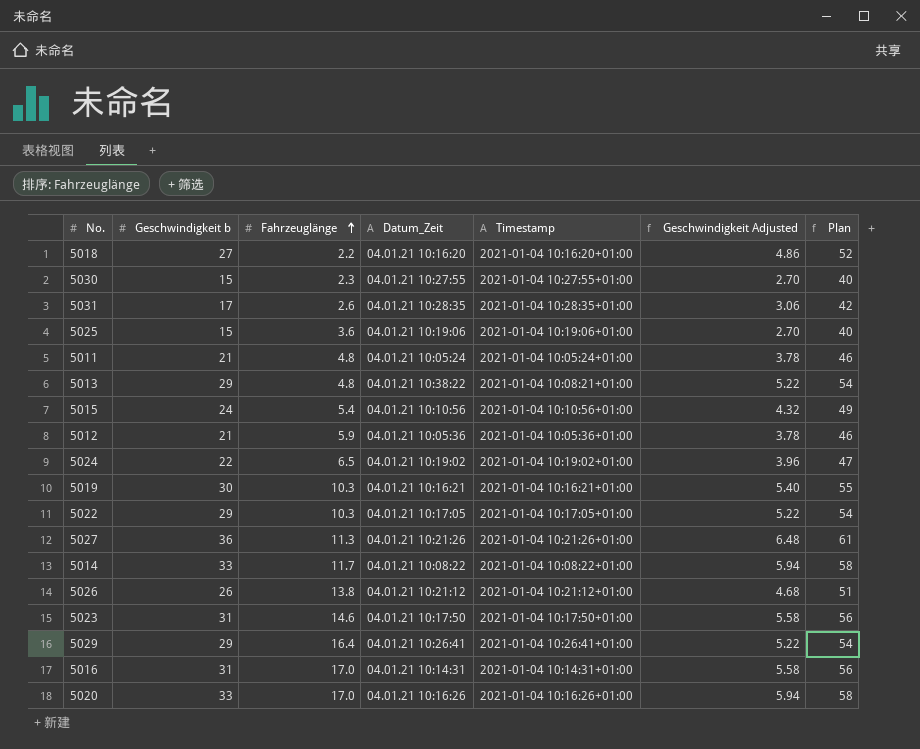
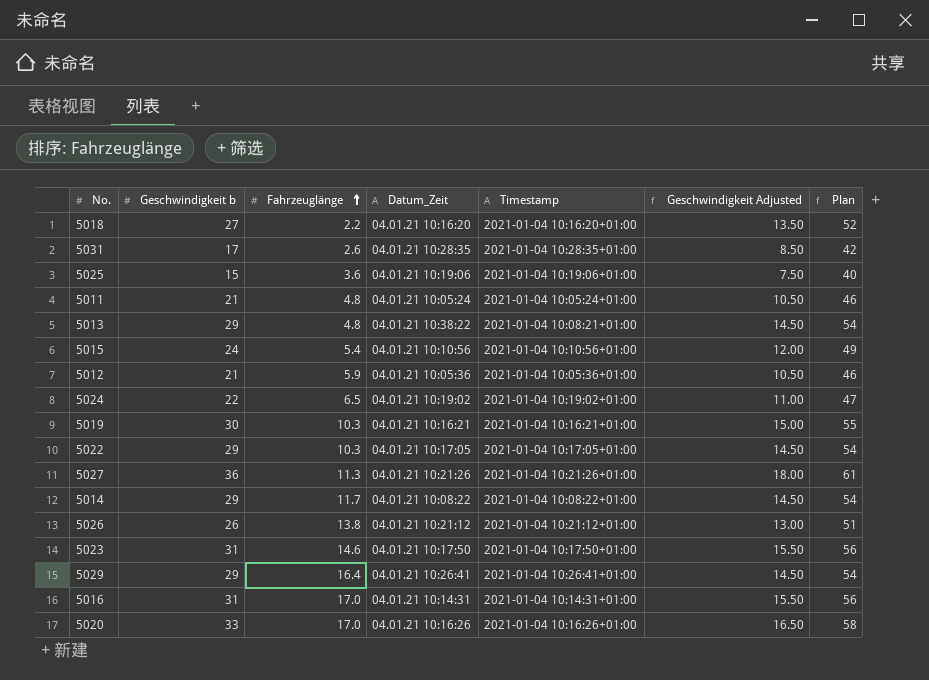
column Geschwindigkeit Adjusted | formula: [Geschwindigkeit b] * 0.18 -> [Geschwindigkeit b] * 0.5
row 5030: 15 | 2.3 | 04.01.21 10:27:55 | 2021-01-04 10:27:55+01:00 | 2.70 | 40 -> none
5014 | Geschwindigkeit b: 33 -> 29
5014 | Plan: 58 -> 54

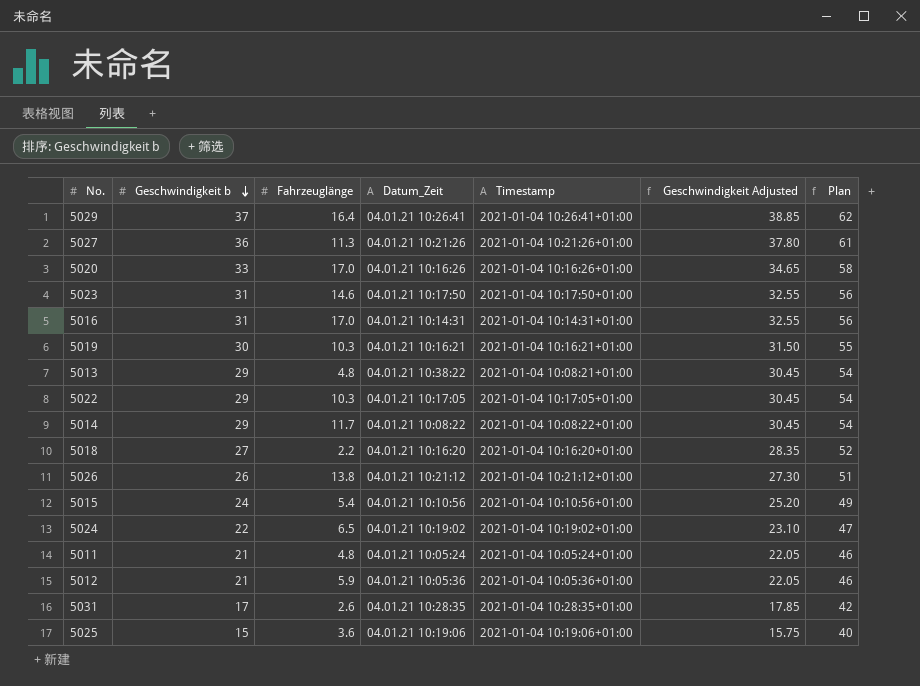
row order: Fahrzeuglänge ascending -> Geschwindigkeit b descending
column Geschwindigkeit Adjusted | formula: [Geschwindigkeit b] * 0.5 -> [Geschwindigkeit b] * 1.05
5029 | Geschwindigkeit b: 29 -> 37
5029 | Plan: 54 -> 62

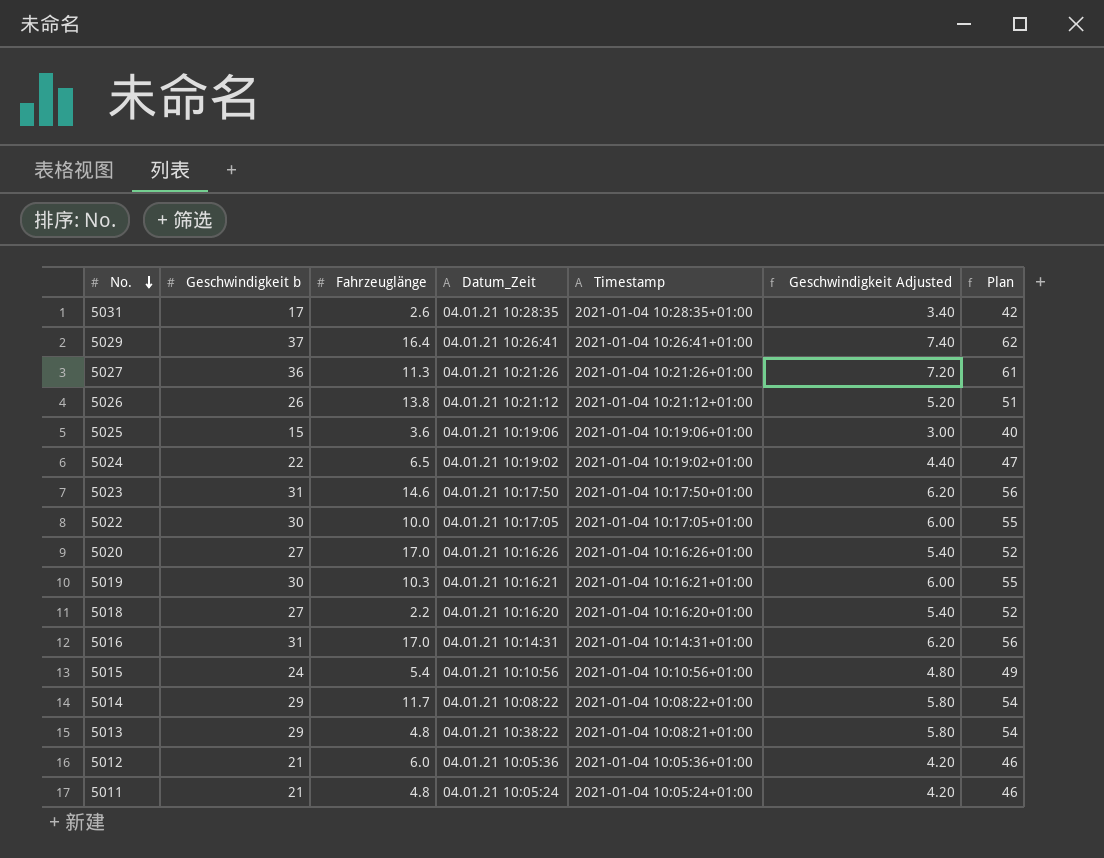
row order: Geschwindigkeit b descending -> No. descending
column Geschwindigkeit Adjusted | formula: [Geschwindigkeit b] * 1.05 -> [Geschwindigkeit b] * 0.2
5022 | Geschwindigkeit b: 29 -> 30
5022 | Fahrzeuglänge: 10.3 -> 10.0
5022 | Plan: 54 -> 55
5020 | Geschwindigkeit b: 33 -> 27
5020 | Plan: 58 -> 52
5012 | Fahrzeuglänge: 5.9 -> 6.0

